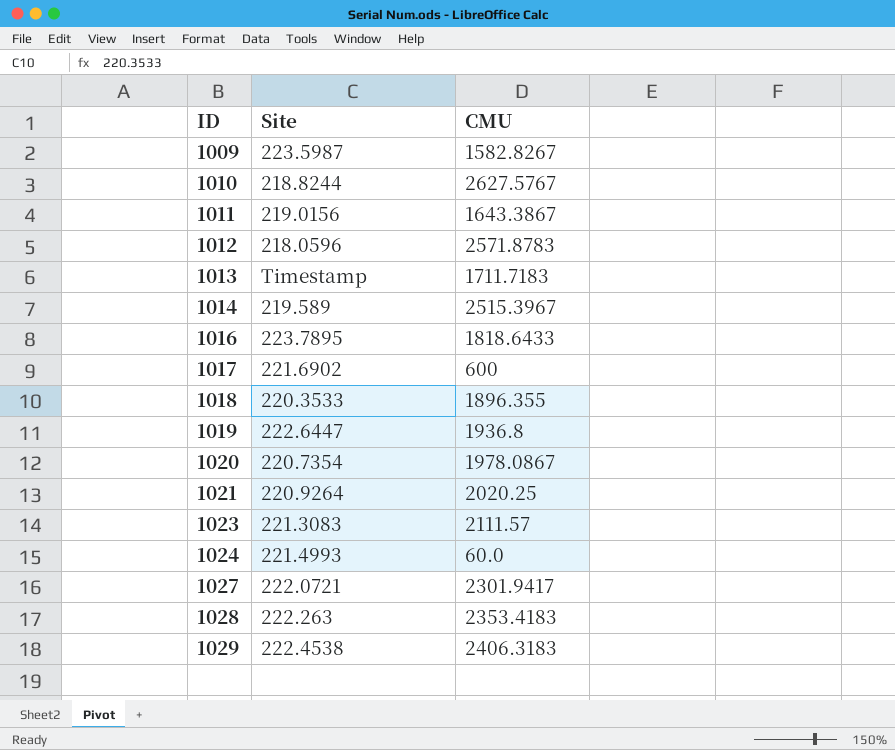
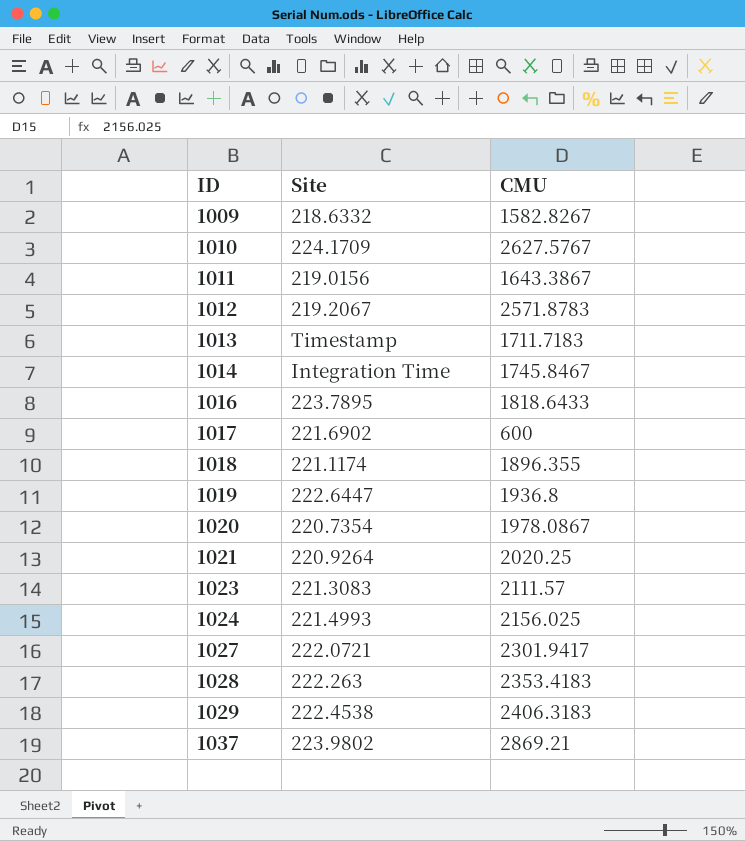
1009 | Site: 223.5987 -> 218.6332
1010 | Site: 218.8244 -> 224.1709
1012 | Site: 218.0596 -> 219.2067
1014 | Site: 219.589 -> Integration Time
1014 | CMU: 2515.3967 -> 1745.8467
1018 | Site: 220.3533 -> 221.1174
1024 | CMU: 60.0 -> 2156.025
row 1037: none -> 223.9802 | 2869.21

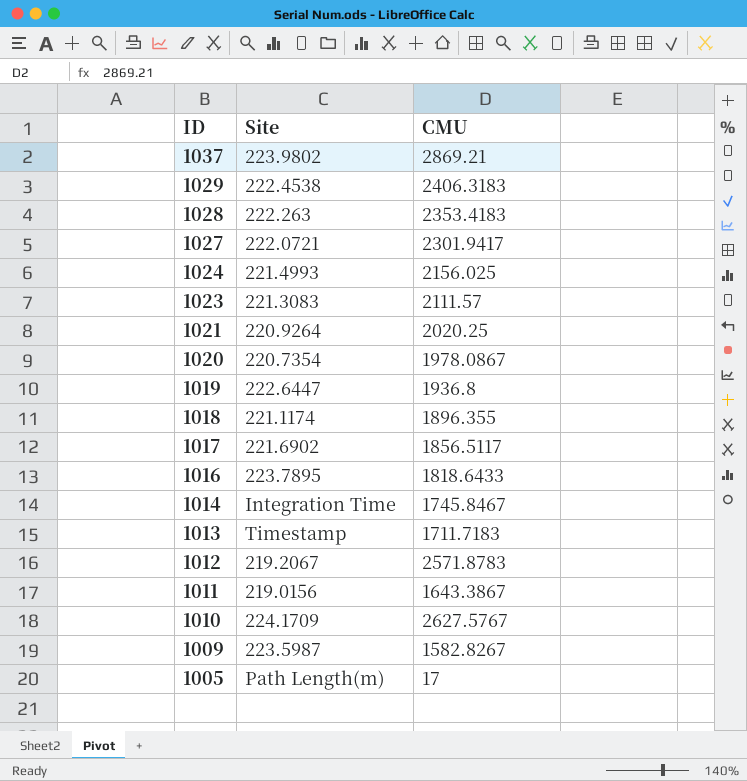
row order: ID ascending -> ID descending
1017 | CMU: 600 -> 1856.5117
1009 | Site: 218.6332 -> 223.5987
row 1005: none -> Path Length(m) | 17

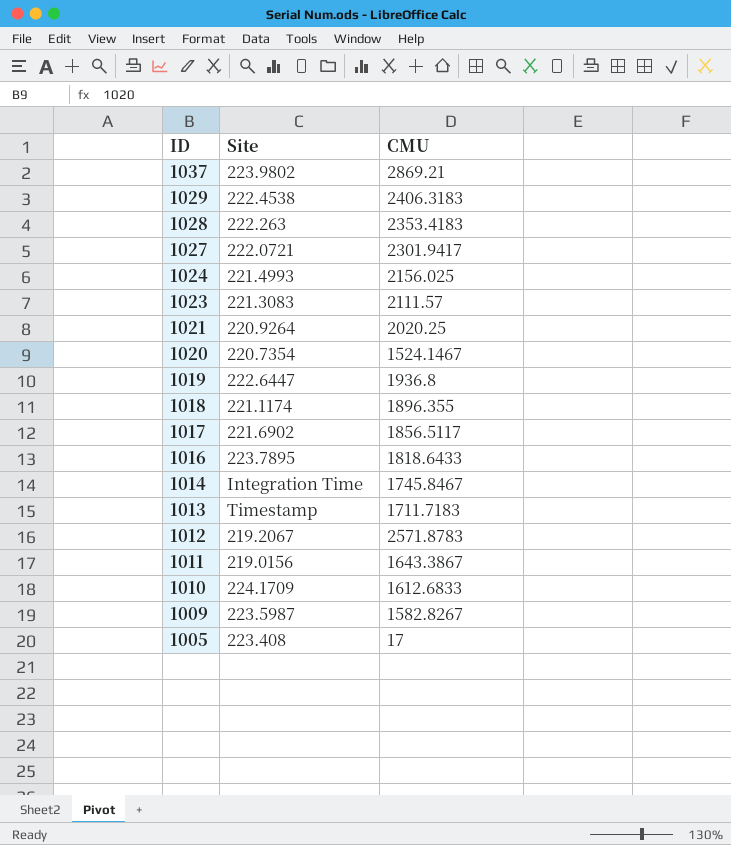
1020 | CMU: 1978.0867 -> 1524.1467
1010 | CMU: 2627.5767 -> 1612.6833
1005 | Site: Path Length(m) -> 223.408

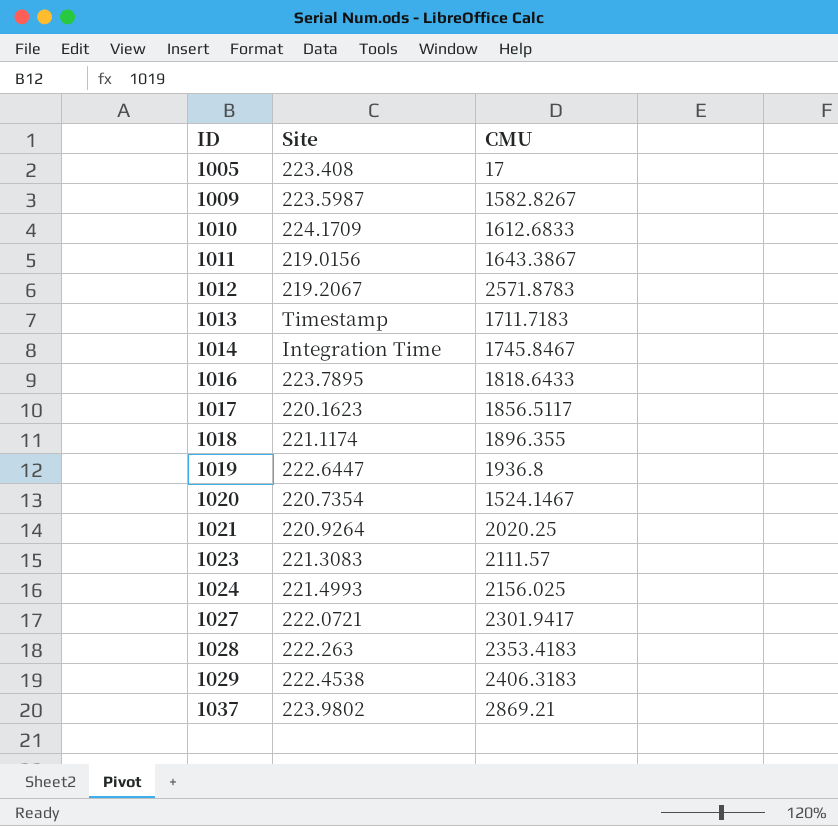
row order: ID descending -> ID ascending
1017 | Site: 221.6902 -> 220.1623

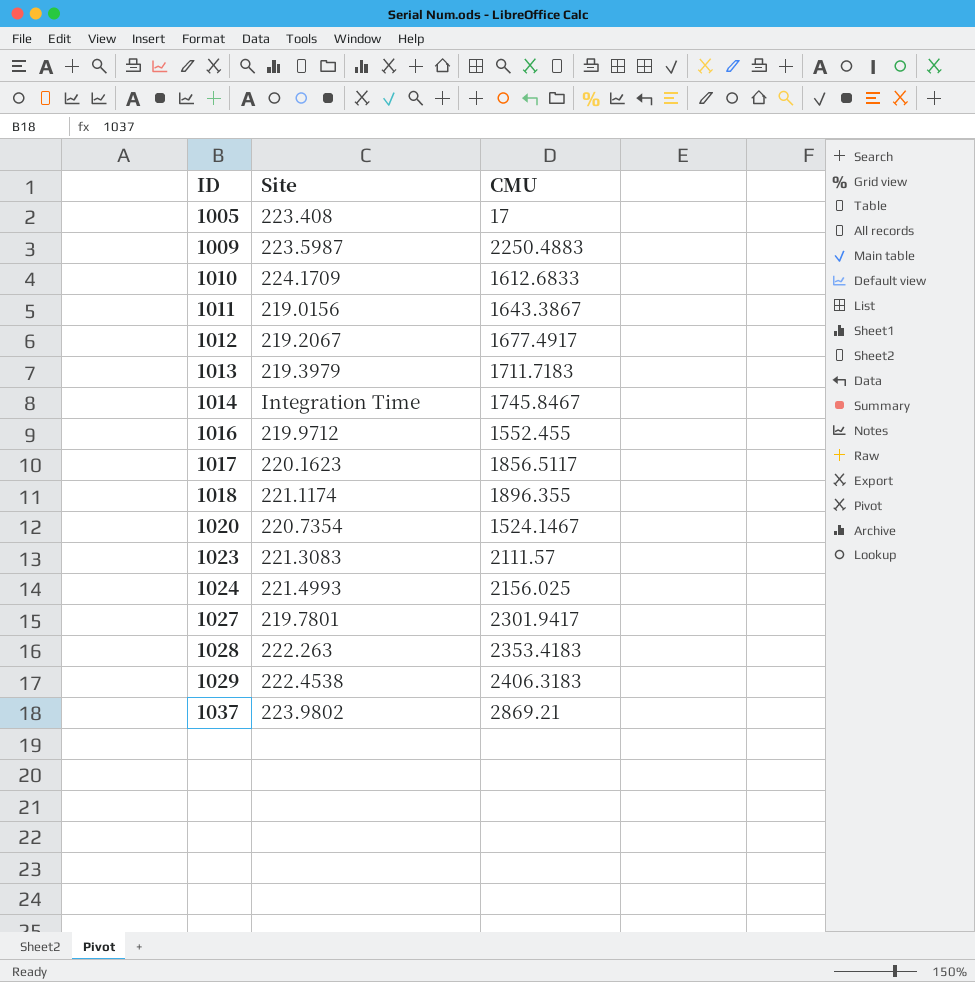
row 1019: 222.6447 | 1936.8 -> none
row 1021: 220.9264 | 2020.25 -> none
1009 | CMU: 1582.8267 -> 2250.4883
1012 | CMU: 2571.8783 -> 1677.4917
1013 | Site: Timestamp -> 219.3979
1016 | Site: 223.7895 -> 219.9712
1016 | CMU: 1818.6433 -> 1552.455
1027 | Site: 222.0721 -> 219.7801

